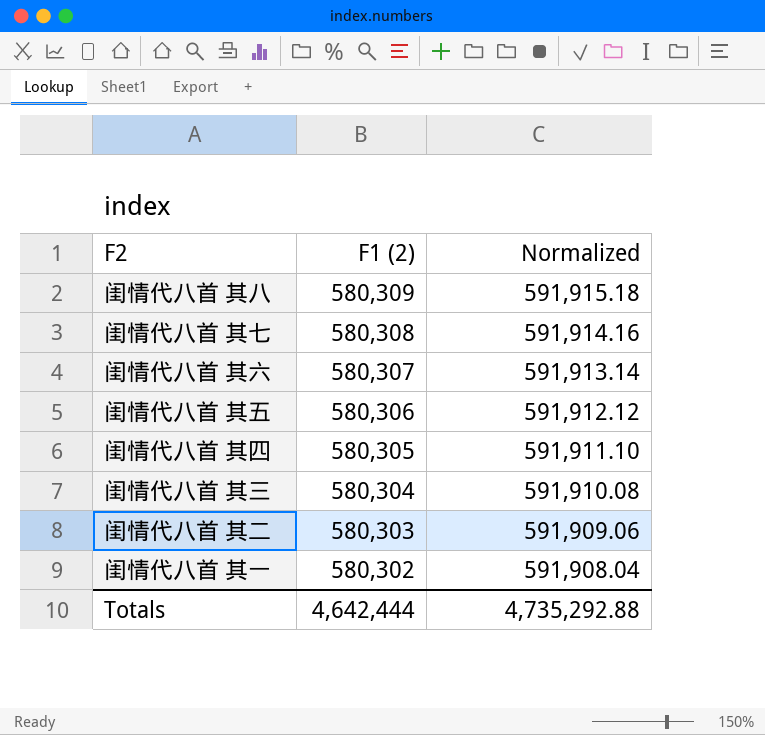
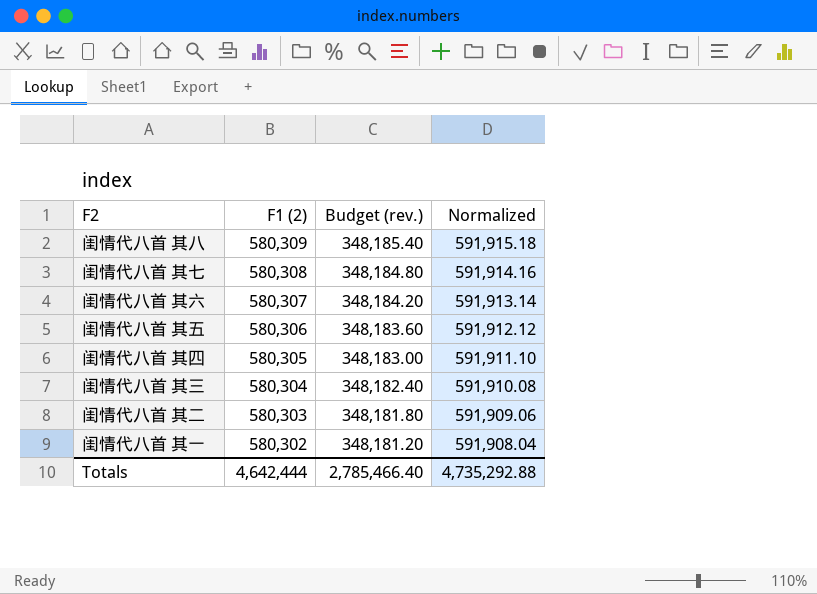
column Budget (rev.) | formula: none -> [F1 (2)] * 0.6

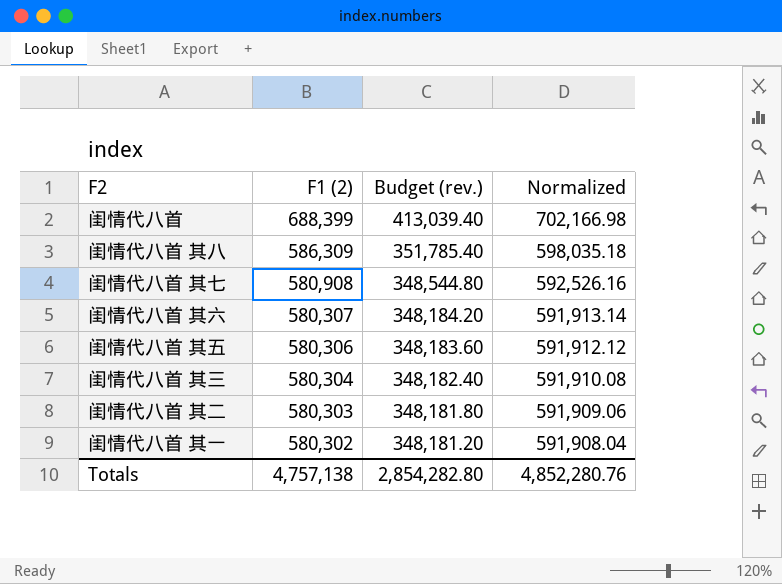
row 闺情代八首 其四: 580,305 | 348,183.00 | 591,911.10 -> none
row 闺情代八首: none -> 688,399 | 413,039.40 | 702,166.98
闺情代八首 其八 | F1 (2): 580,309 -> 586,309
闺情代八首 其八 | Budget (rev.): 348,185.40 -> 351,785.40
闺情代八首 其八 | Normalized: 591,915.18 -> 598,035.18
闺情代八首 其七 | F1 (2): 580,308 -> 580,908
闺情代八首 其七 | Budget (rev.): 348,184.80 -> 348,544.80
闺情代八首 其七 | Normalized: 591,914.16 -> 592,526.16
Totals | F1 (2): 4,642,444 -> 4,757,138
Totals | Budget (rev.): 2,785,466.40 -> 2,854,282.80
Totals | Normalized: 4,735,292.88 -> 4,852,280.76

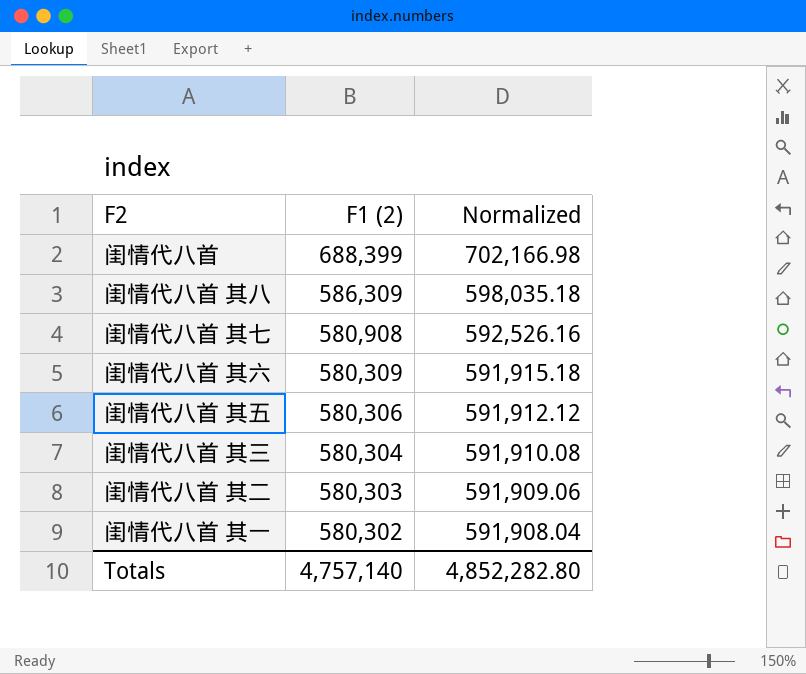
column Budget (rev.) | formula: [F1 (2)] * 0.6 -> none
闺情代八首 其六 | F1 (2): 580,307 -> 580,309
闺情代八首 其六 | Normalized: 591,913.14 -> 591,915.18
Totals | F1 (2): 4,757,138 -> 4,757,140
Totals | Normalized: 4,852,280.76 -> 4,852,282.80

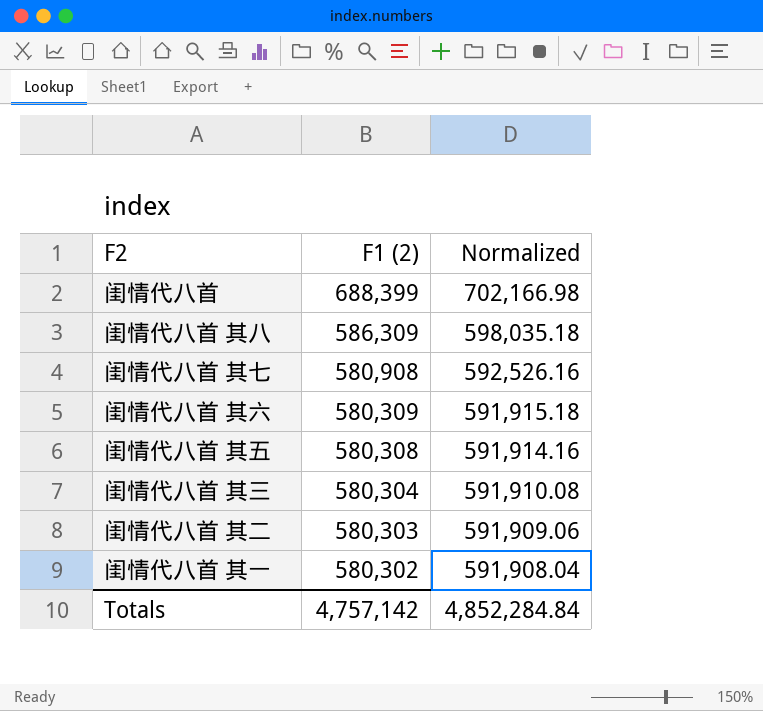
闺情代八首 其五 | F1 (2): 580,306 -> 580,308
闺情代八首 其五 | Normalized: 591,912.12 -> 591,914.16
Totals | F1 (2): 4,757,140 -> 4,757,142
Totals | Normalized: 4,852,282.80 -> 4,852,284.84

